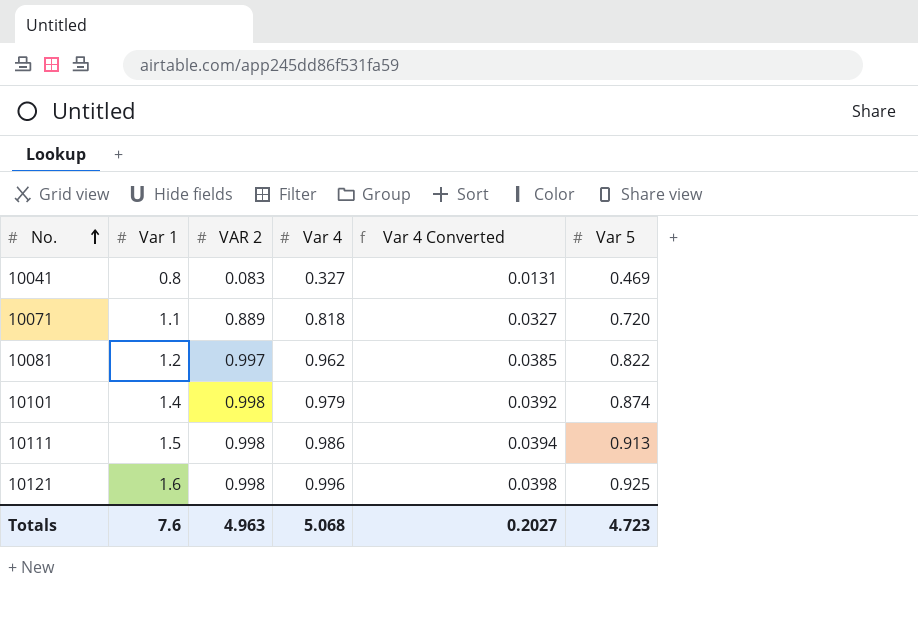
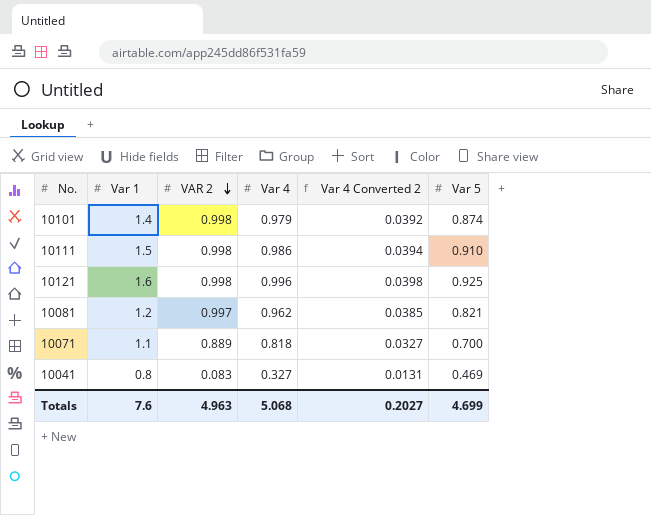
row order: No. ascending -> VAR 2 descending
column name: Var 4 Converted -> Var 4 Converted 2
10111 | Var 5: 0.913 -> 0.910
10081 | Var 5: 0.822 -> 0.821
10071 | Var 5: 0.720 -> 0.700
Totals | Var 5: 4.723 -> 4.699

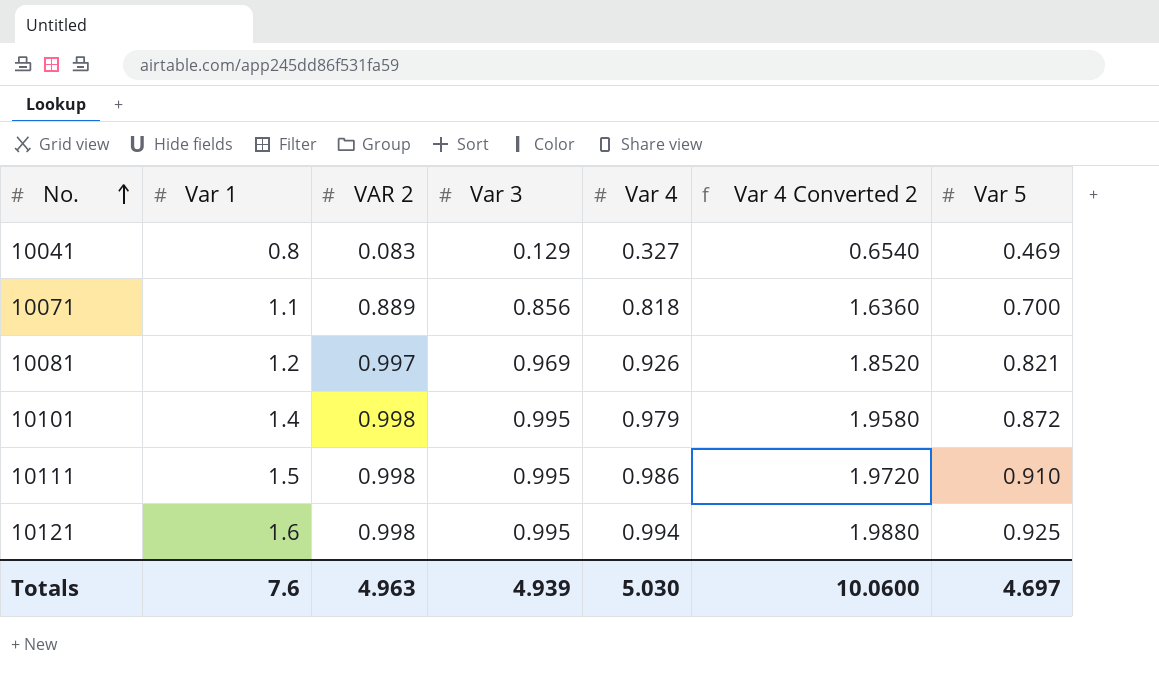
row order: VAR 2 descending -> No. ascending
column Var 3 | position: none -> 4
column Var 4 Converted 2 | formula: [Var 4] * 0.04 -> [Var 4] * 2
10081 | Var 4: 0.962 -> 0.926
10101 | Var 5: 0.874 -> 0.872
10121 | Var 4: 0.996 -> 0.994
Totals | Var 4: 5.068 -> 5.030
Totals | Var 4 Converted 2: 0.2027 -> 10.0600
Totals | Var 5: 4.699 -> 4.697

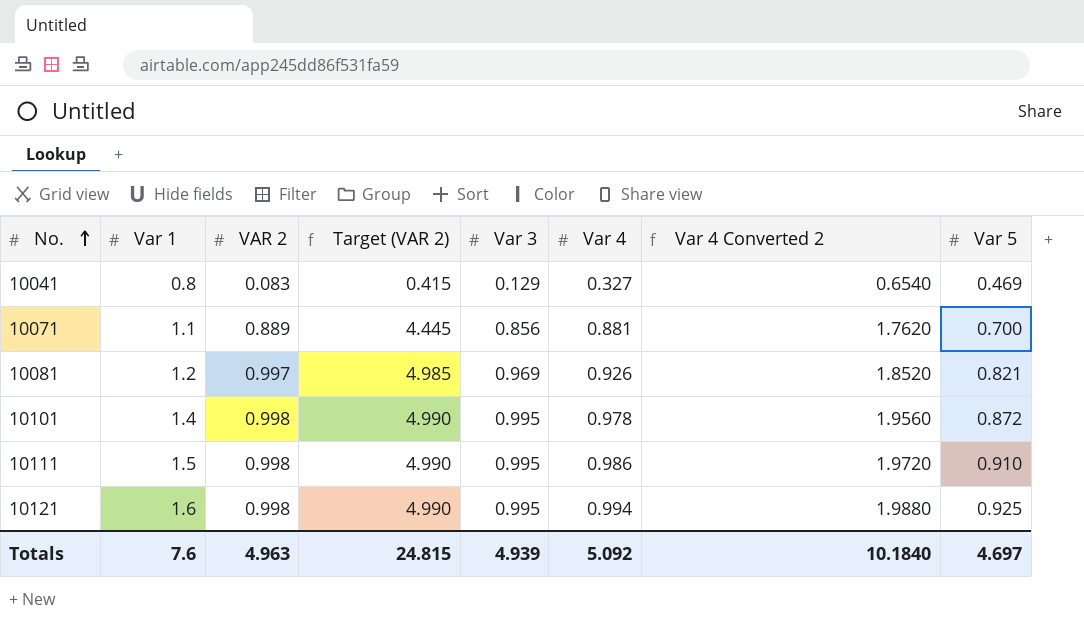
column Target (VAR 2) | formula: none -> [VAR 2] * 5
10071 | Var 4: 0.818 -> 0.881
10071 | Var 4 Converted 2: 1.6360 -> 1.7620
10101 | Var 4: 0.979 -> 0.978
10101 | Var 4 Converted 2: 1.9580 -> 1.9560
Totals | Var 4: 5.030 -> 5.092
Totals | Var 4 Converted 2: 10.0600 -> 10.1840

